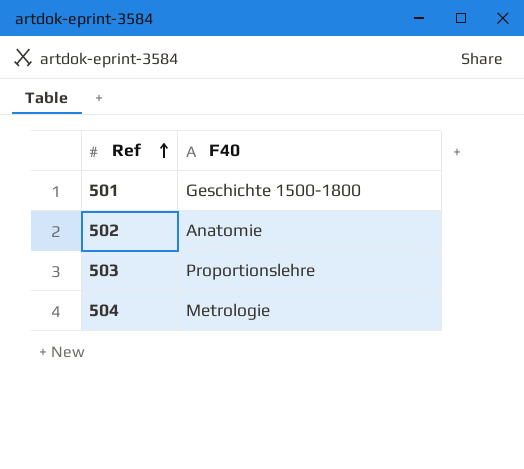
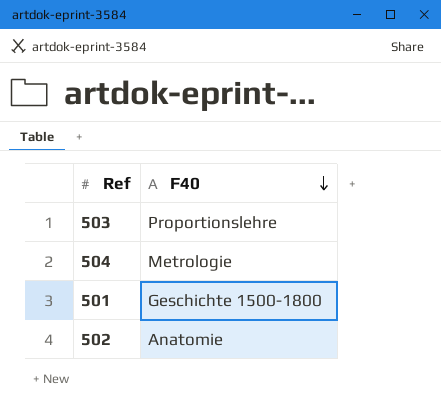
row order: Ref ascending -> F40 descending

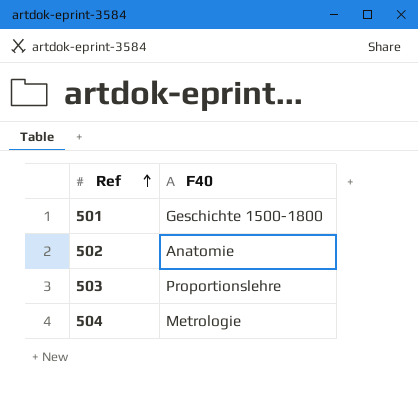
row order: F40 descending -> Ref ascending

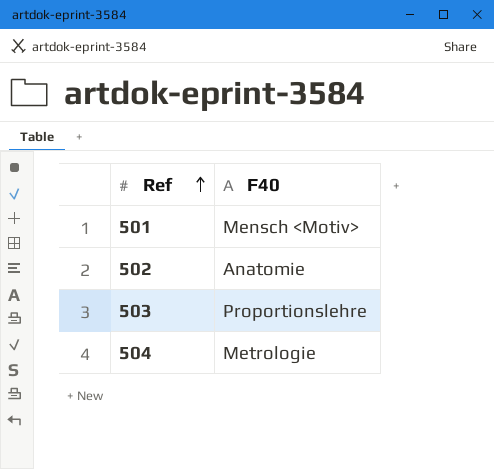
501 | F40: Geschichte 1500-1800 -> Mensch <Motiv>

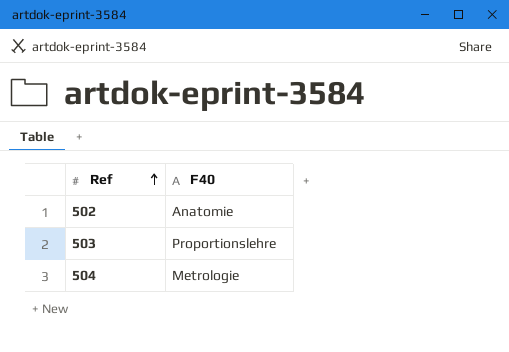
row 501: Mensch <Motiv> -> none

